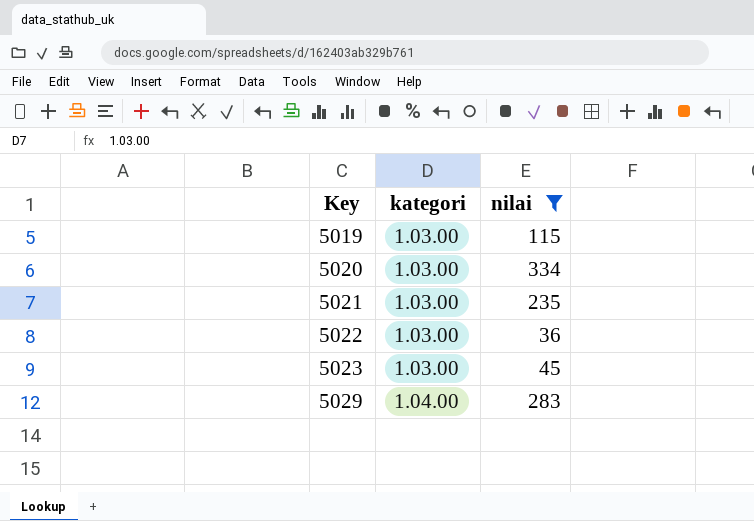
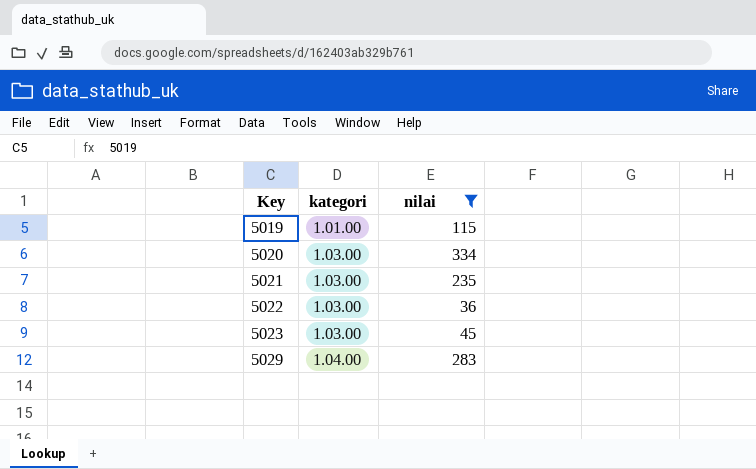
5019 | kategori: 1.03.00 -> 1.01.00

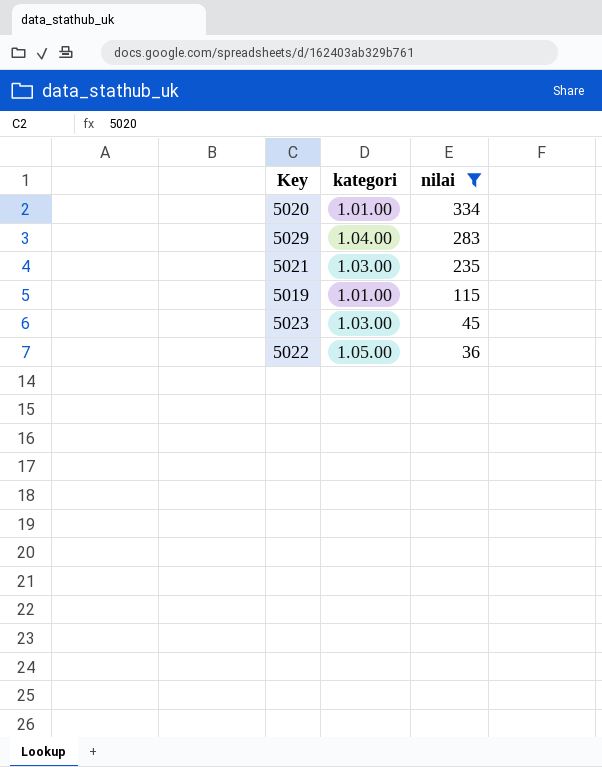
row order: Key ascending -> nilai descending
5020 | kategori: 1.03.00 -> 1.01.00
5022 | kategori: 1.03.00 -> 1.05.00

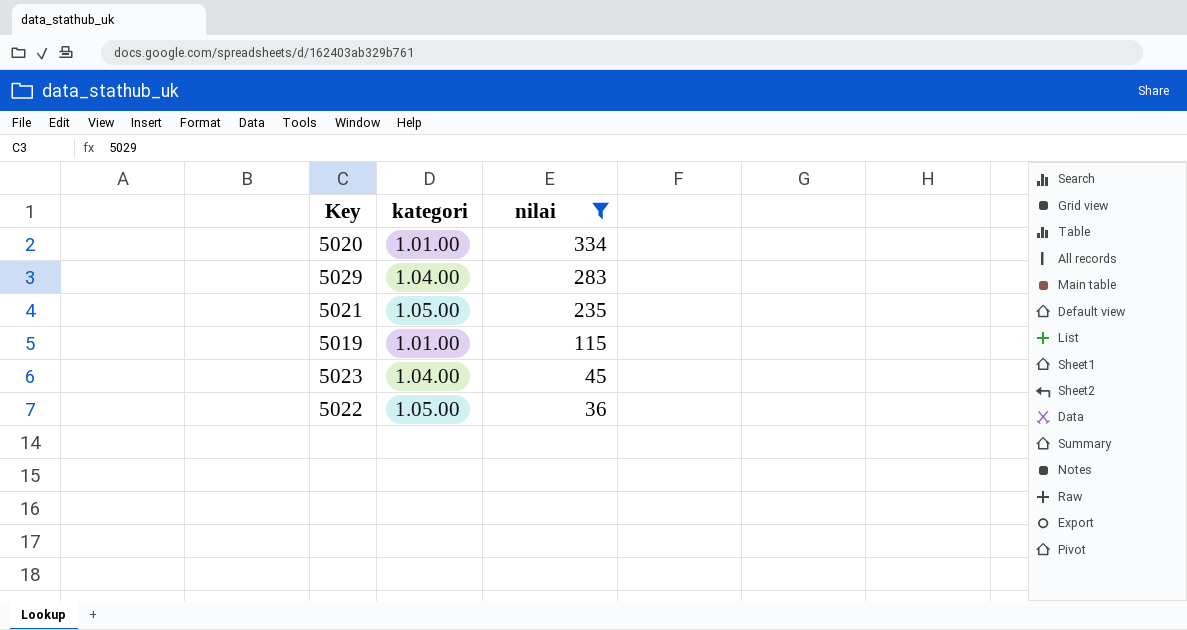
5021 | kategori: 1.03.00 -> 1.05.00
5023 | kategori: 1.03.00 -> 1.04.00

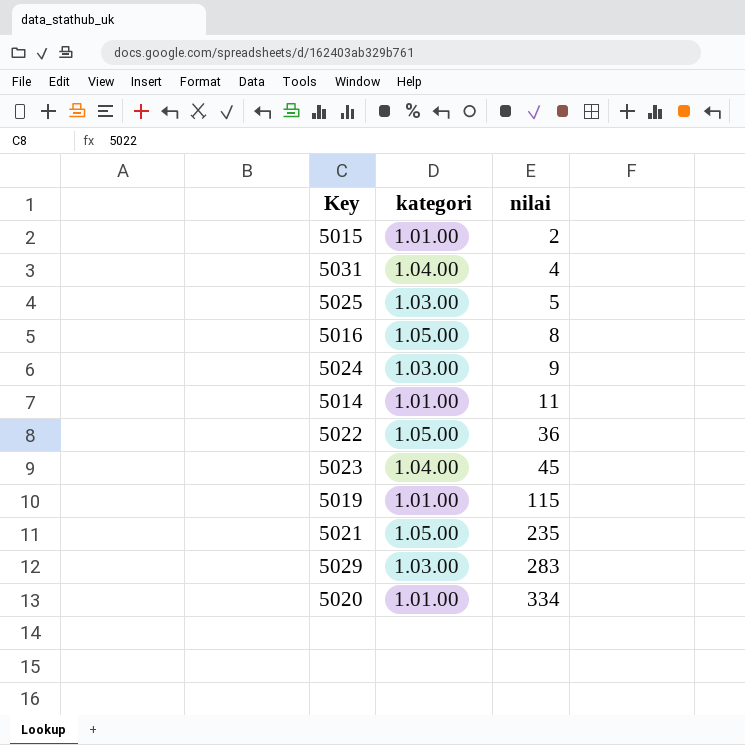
filter: nilai >= 36 -> none
row order: nilai descending -> nilai ascending
5029 | kategori: 1.04.00 -> 1.03.00

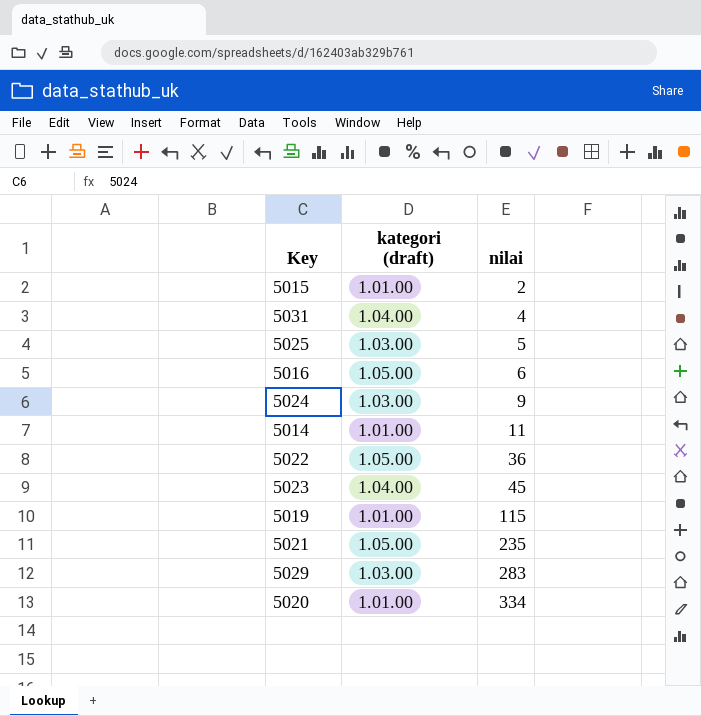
column name: kategori -> kategori (draft)
5016 | nilai: 8 -> 6

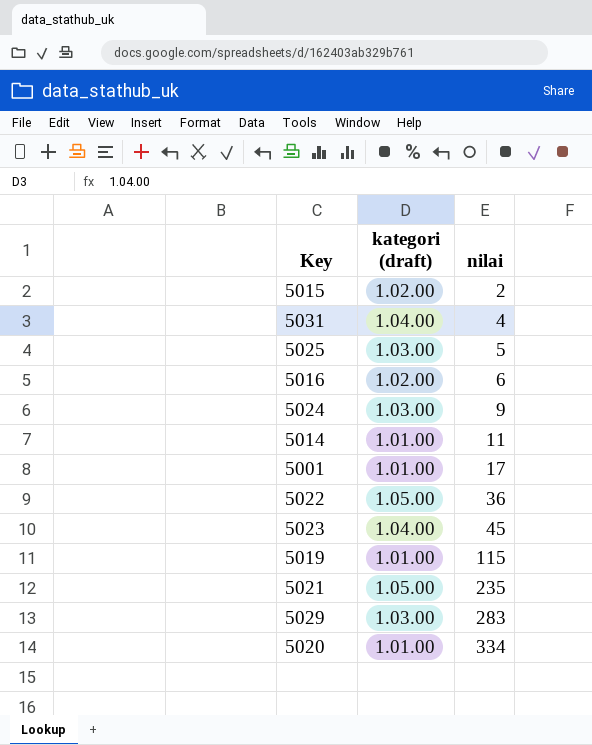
5015 | kategori (draft): 1.01.00 -> 1.02.00
5016 | kategori (draft): 1.05.00 -> 1.02.00
row 5001: none -> 1.01.00 | 17

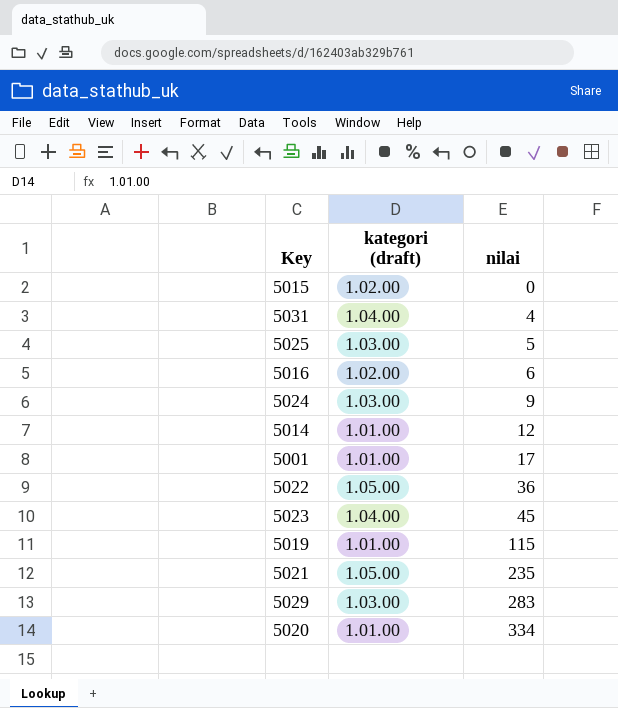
5015 | nilai: 2 -> 0
5014 | nilai: 11 -> 12

